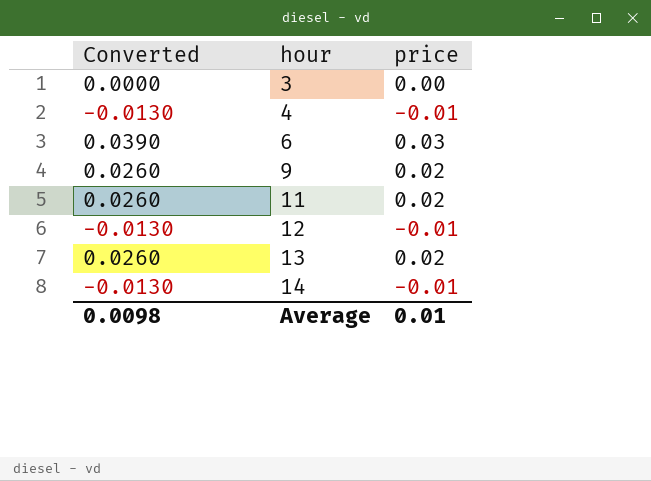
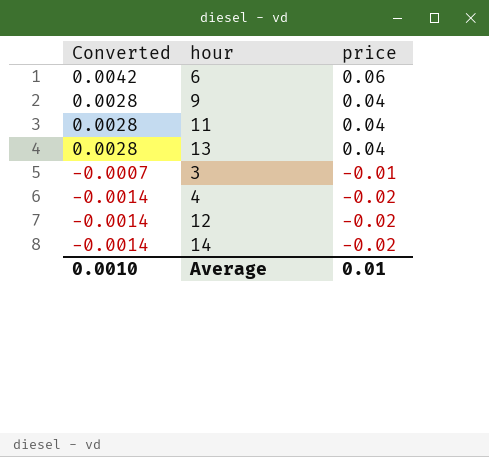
row order: hour ascending -> Converted descending
column Converted | formula: [price] * 1.3 -> [price] * 0.07
6 | price: 0.03 -> 0.06
9 | price: 0.02 -> 0.04
11 | price: 0.02 -> 0.04
13 | price: 0.02 -> 0.04
3 | price: 0.00 -> -0.01
4 | price: -0.01 -> -0.02
12 | price: -0.01 -> -0.02
14 | price: -0.01 -> -0.02
Average | Converted: 0.0098 -> 0.0010

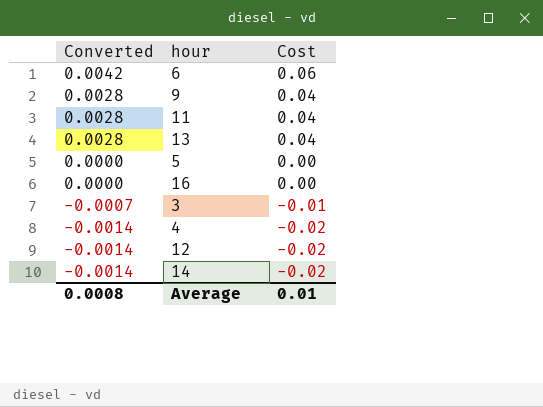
column name: price -> Cost
row 5: none -> 0.0000 | 0.00
row 16: none -> 0.0000 | 0.00
Average | Converted: 0.0010 -> 0.0008

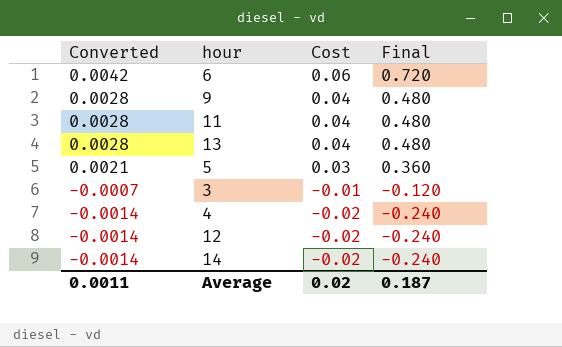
column Final | formula: none -> [Cost] * 12
row 16: 0.0000 | 0.00 -> none
5 | Converted: 0.0000 -> 0.0021
5 | Cost: 0.00 -> 0.03
Average | Converted: 0.0008 -> 0.0011
Average | Cost: 0.01 -> 0.02

